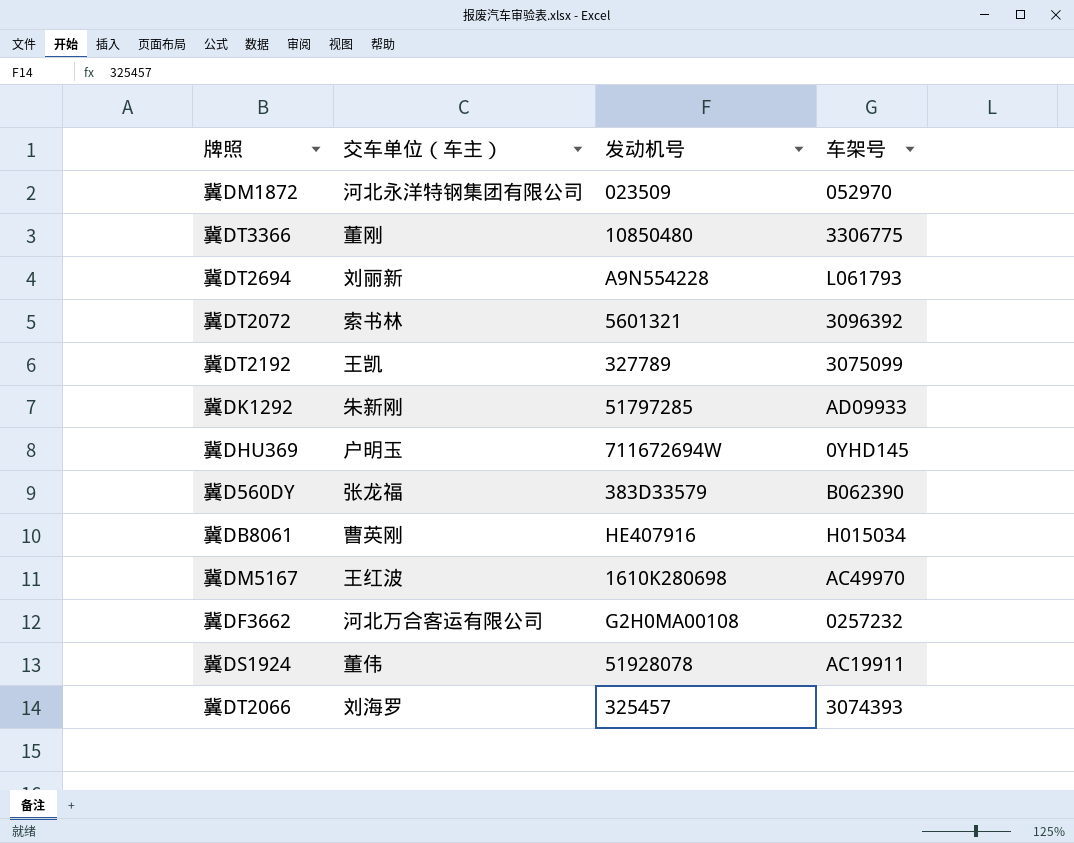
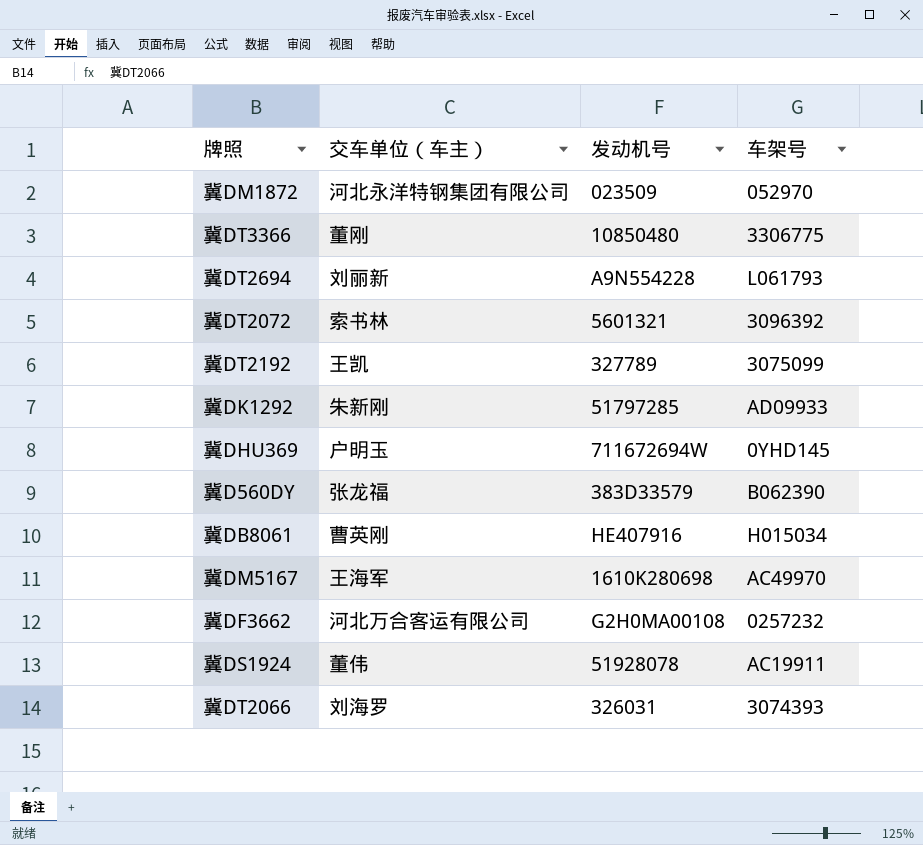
冀DM5167 | 交车单位（车主）: 王红波 -> 王海军
冀DT2066 | 发动机号: 325457 -> 326031

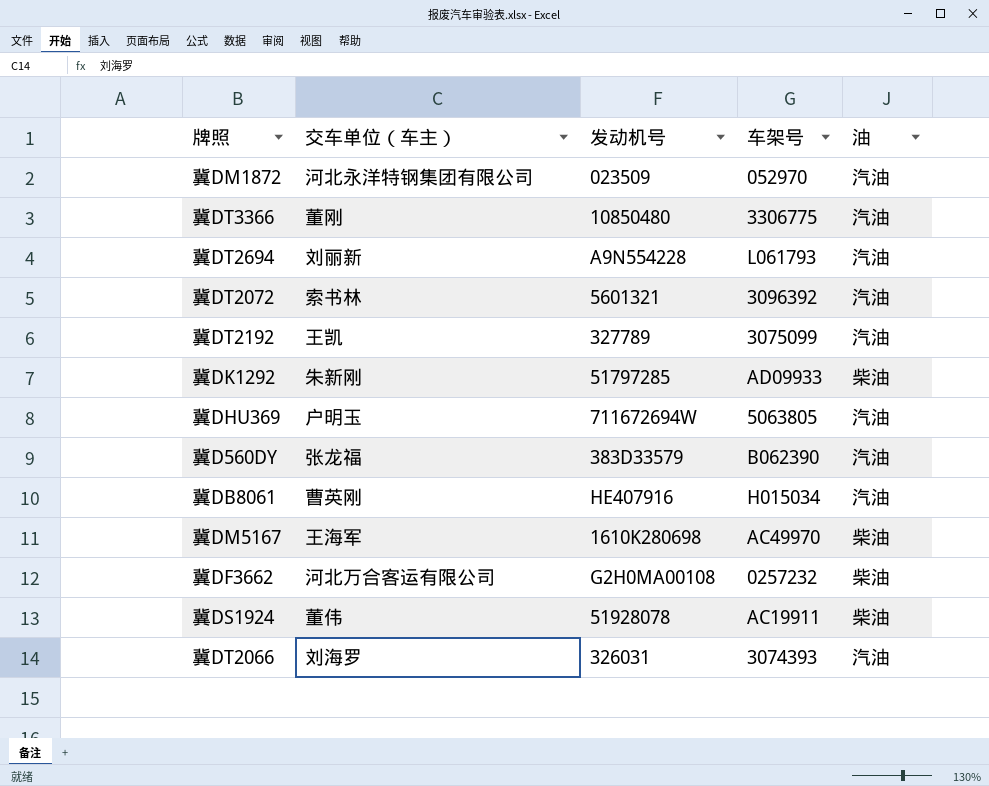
column 油 | position: none -> 5
冀DHU369 | 车架号: 0YHD145 -> 5063805

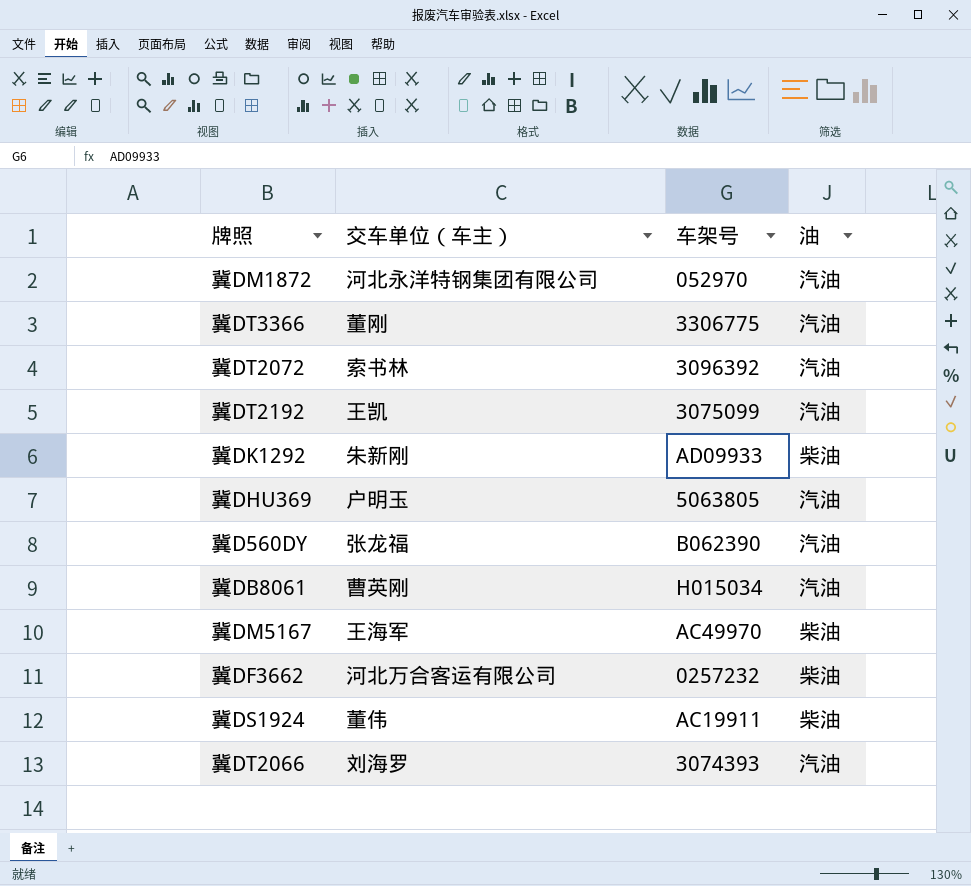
column 发动机号 | position: 3 -> none
row 冀DT2694: 刘丽新 | A9N554228 | L061793 | 汽油 -> none

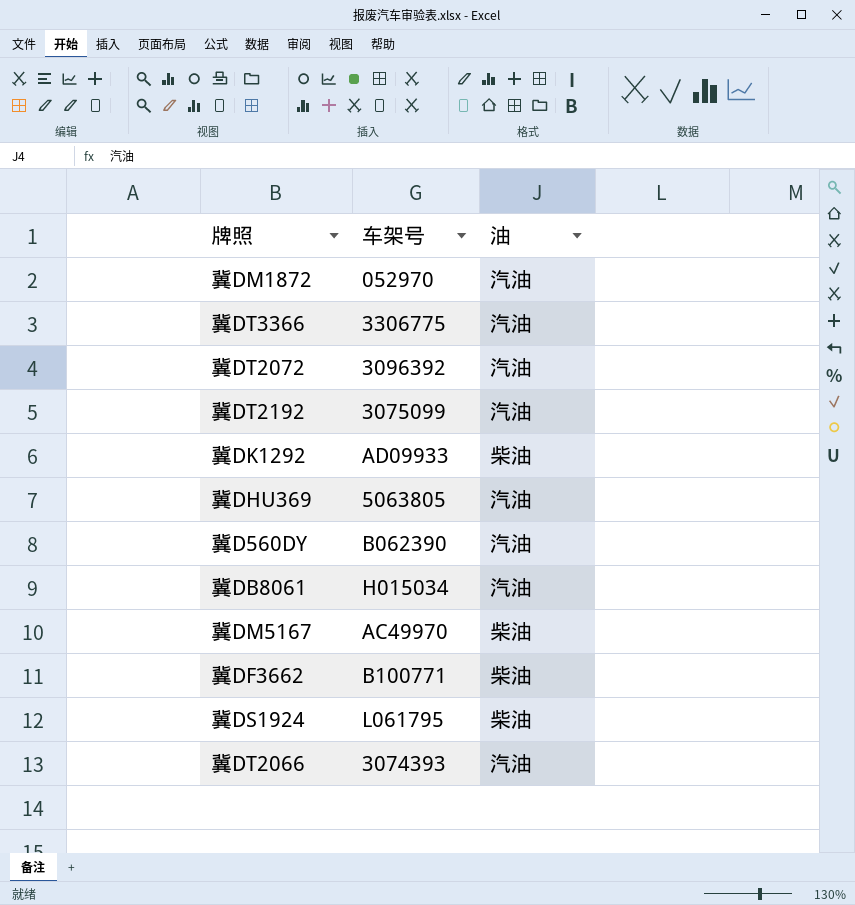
column 交车单位（车主） | position: 2 -> none
冀DF3662 | 车架号: 0257232 -> B100771
冀DS1924 | 车架号: AC19911 -> L061795

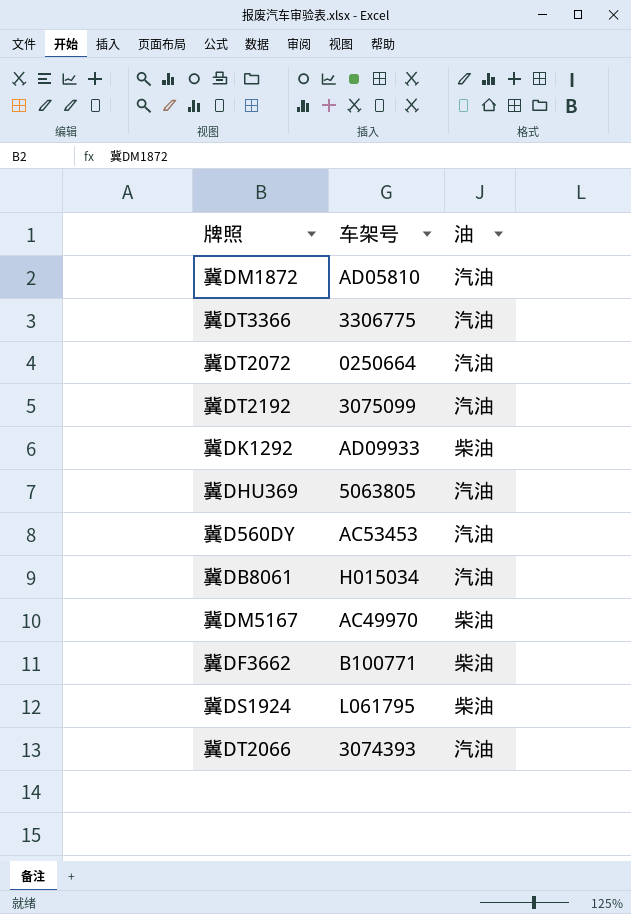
冀DM1872 | 车架号: 052970 -> AD05810
冀DT2072 | 车架号: 3096392 -> 0250664
冀D560DY | 车架号: B062390 -> AC53453

